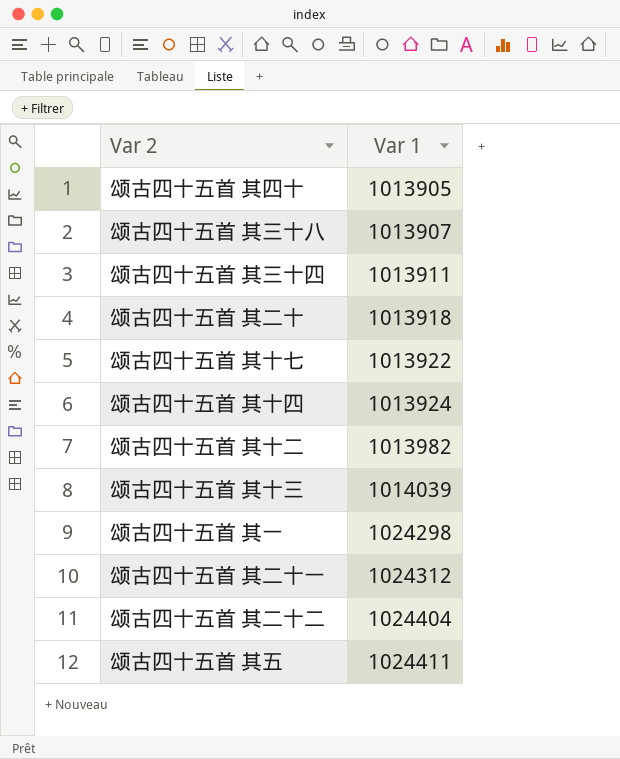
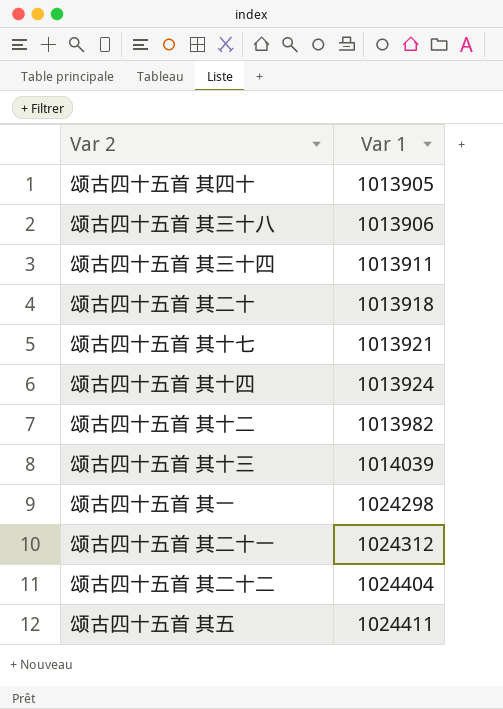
颂古四十五首 其三十八 | Var 1: 1013907 -> 1013906
颂古四十五首 其十七 | Var 1: 1013922 -> 1013921

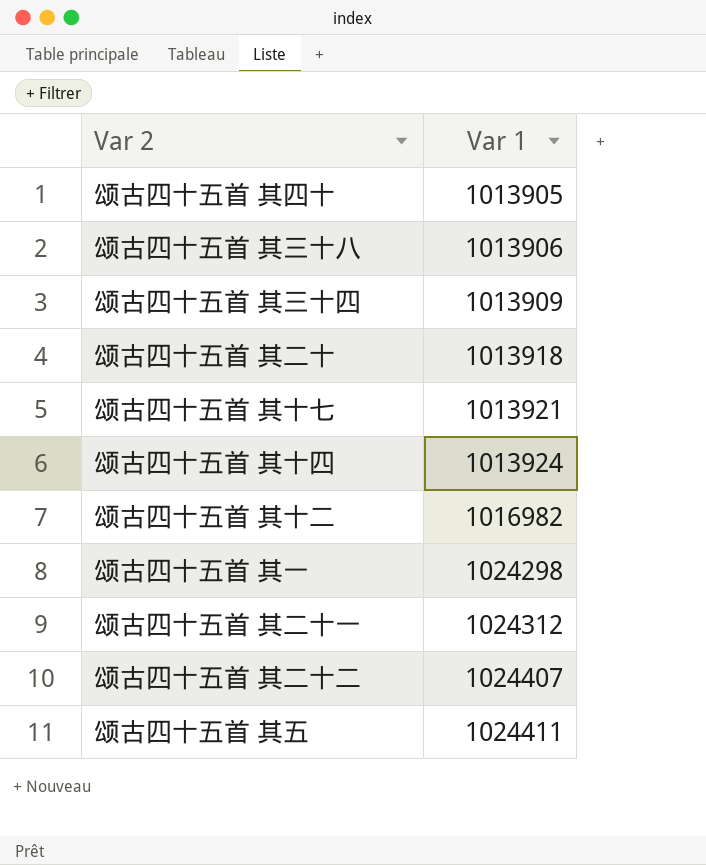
row 颂古四十五首 其十三: 1014039 -> none
颂古四十五首 其三十四 | Var 1: 1013911 -> 1013909
颂古四十五首 其十二 | Var 1: 1013982 -> 1016982
颂古四十五首 其二十二 | Var 1: 1024404 -> 1024407

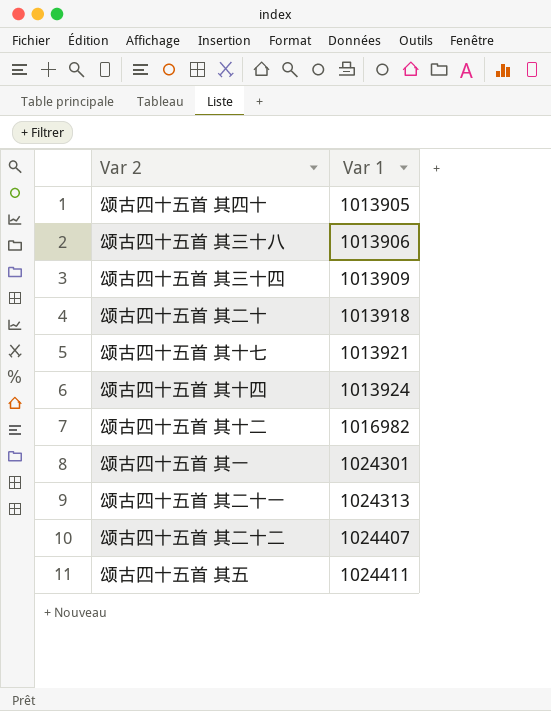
颂古四十五首 其一 | Var 1: 1024298 -> 1024301
颂古四十五首 其二十一 | Var 1: 1024312 -> 1024313

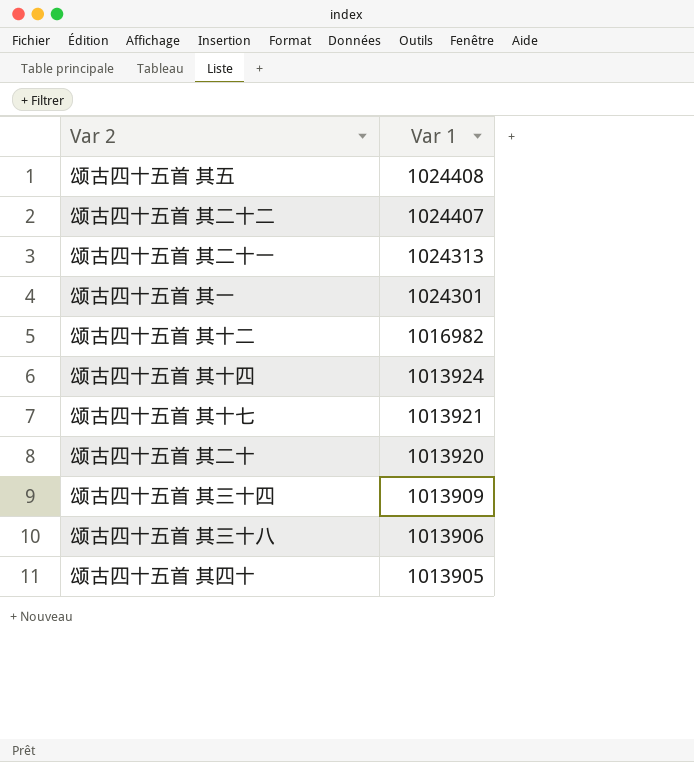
row order: Var 1 ascending -> Var 1 descending
颂古四十五首 其五 | Var 1: 1024411 -> 1024408
颂古四十五首 其二十 | Var 1: 1013918 -> 1013920

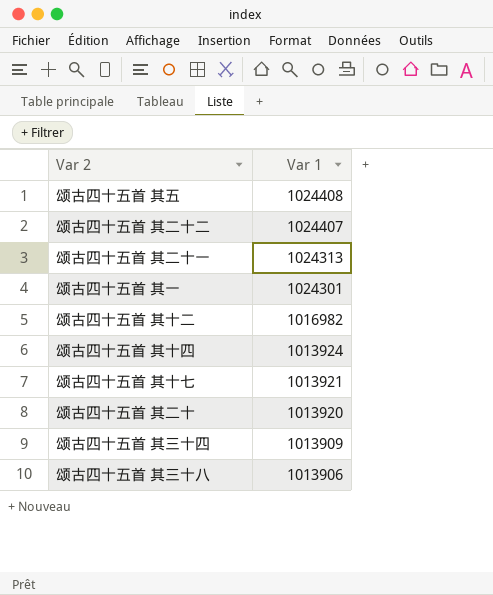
row 颂古四十五首 其四十: 1013905 -> none

